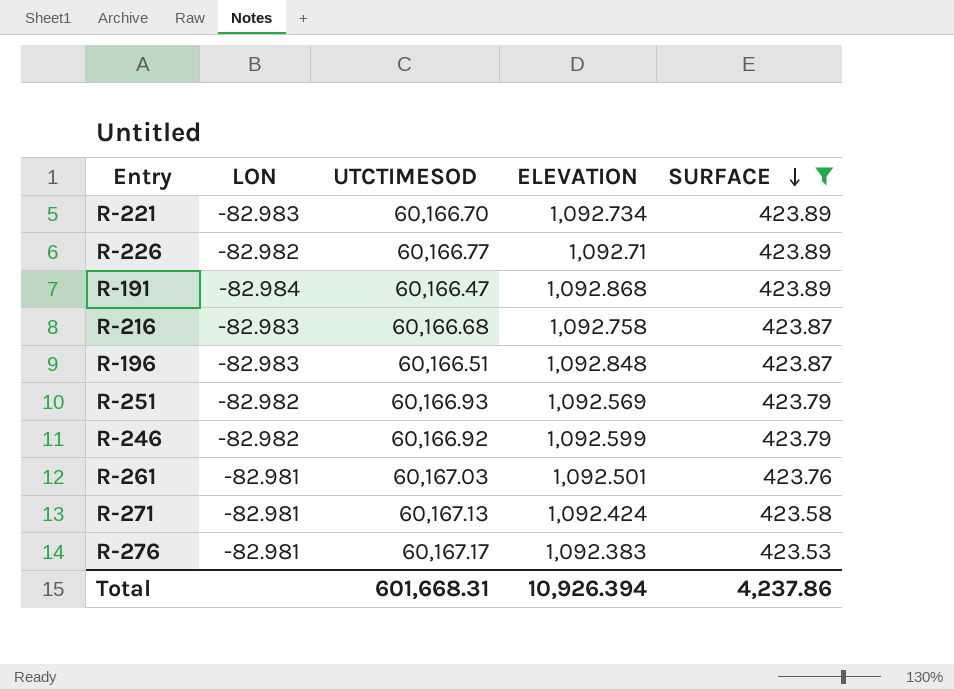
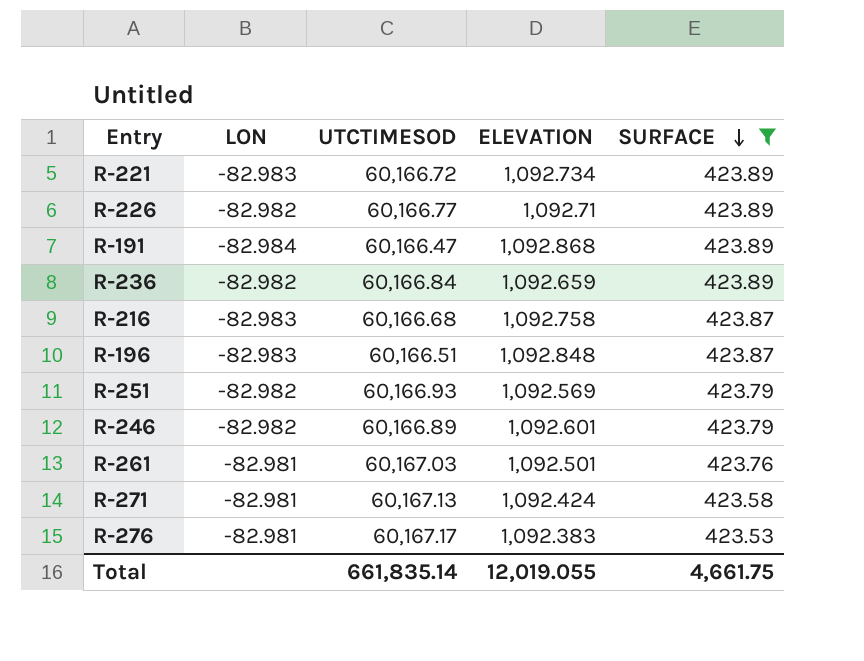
R-221 | UTCTIMESOD: 60,166.70 -> 60,166.72
row R-236: none -> -82.982 | 60,166.84 | 1,092.659 | 423.89
R-246 | UTCTIMESOD: 60,166.92 -> 60,166.89
R-246 | ELEVATION: 1,092.599 -> 1,092.601
Total | UTCTIMESOD: 601,668.31 -> 661,835.14
Total | ELEVATION: 10,926.394 -> 12,019.055
Total | SURFACE: 4,237.86 -> 4,661.75

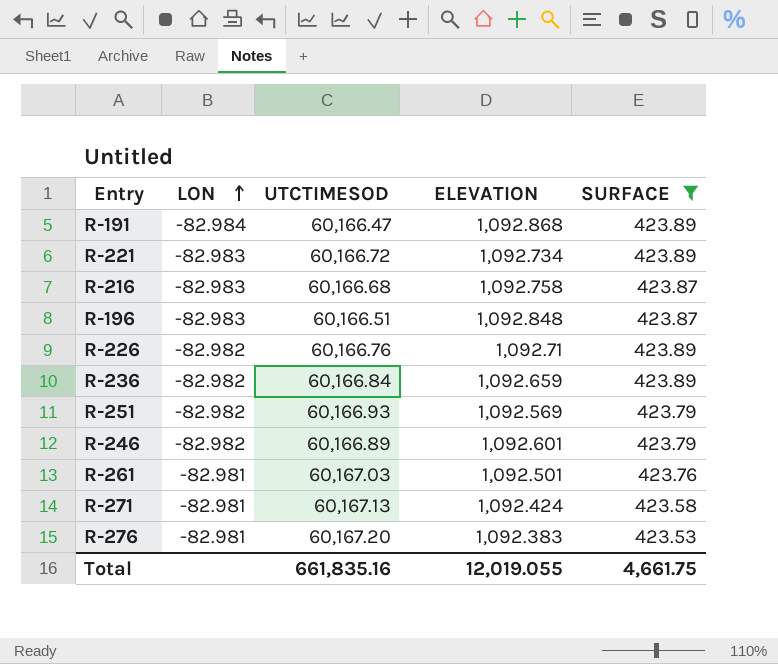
row order: SURFACE descending -> LON ascending
R-226 | UTCTIMESOD: 60,166.77 -> 60,166.76
R-276 | UTCTIMESOD: 60,167.17 -> 60,167.20
Total | UTCTIMESOD: 661,835.14 -> 661,835.16

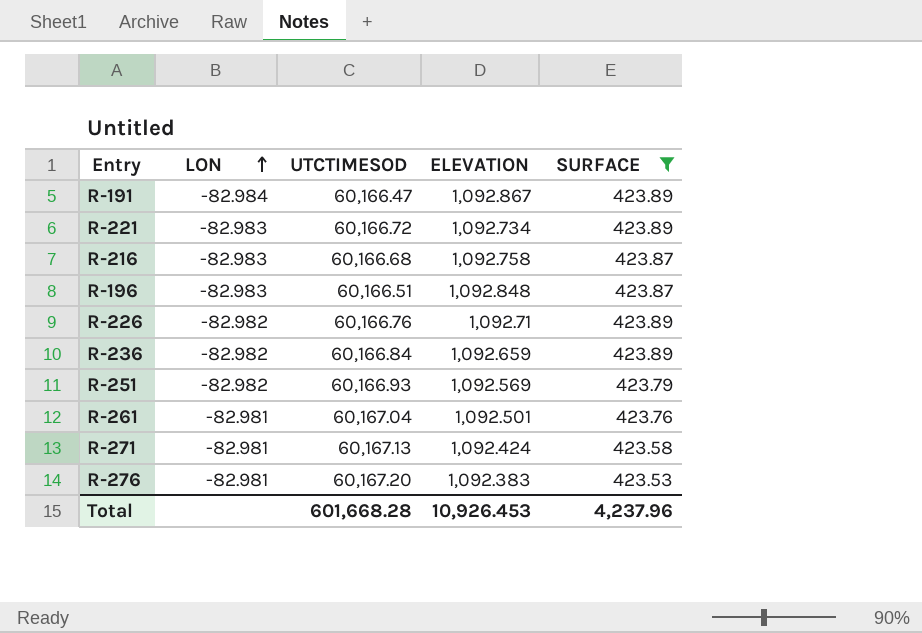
row R-246: -82.982 | 60,166.89 | 1,092.601 | 423.79 -> none
R-191 | ELEVATION: 1,092.868 -> 1,092.867
R-261 | UTCTIMESOD: 60,167.03 -> 60,167.04
Total | UTCTIMESOD: 661,835.16 -> 601,668.28
Total | ELEVATION: 12,019.055 -> 10,926.453
Total | SURFACE: 4,661.75 -> 4,237.96

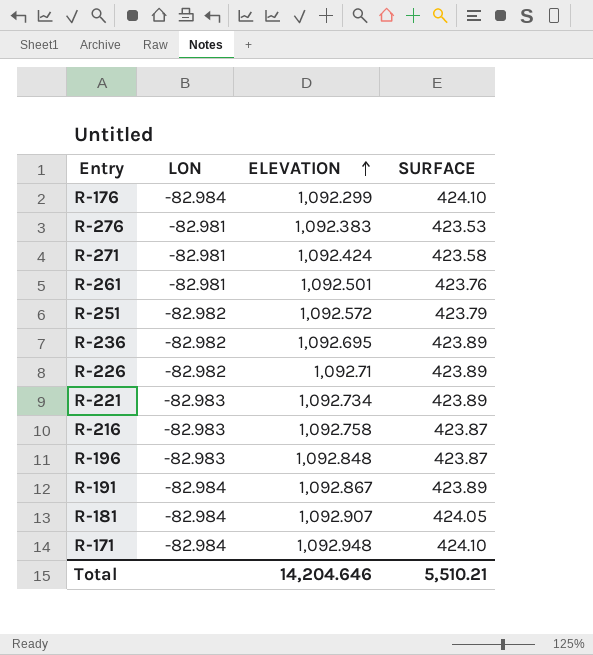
filter: SURFACE <= 423.89 -> none
row order: LON ascending -> ELEVATION ascending
column UTCTIMESOD | position: 3 -> none
R-251 | ELEVATION: 1,092.569 -> 1,092.572
R-236 | ELEVATION: 1,092.659 -> 1,092.695
Total | ELEVATION: 10,926.453 -> 14,204.646
Total | SURFACE: 4,237.96 -> 5,510.21

